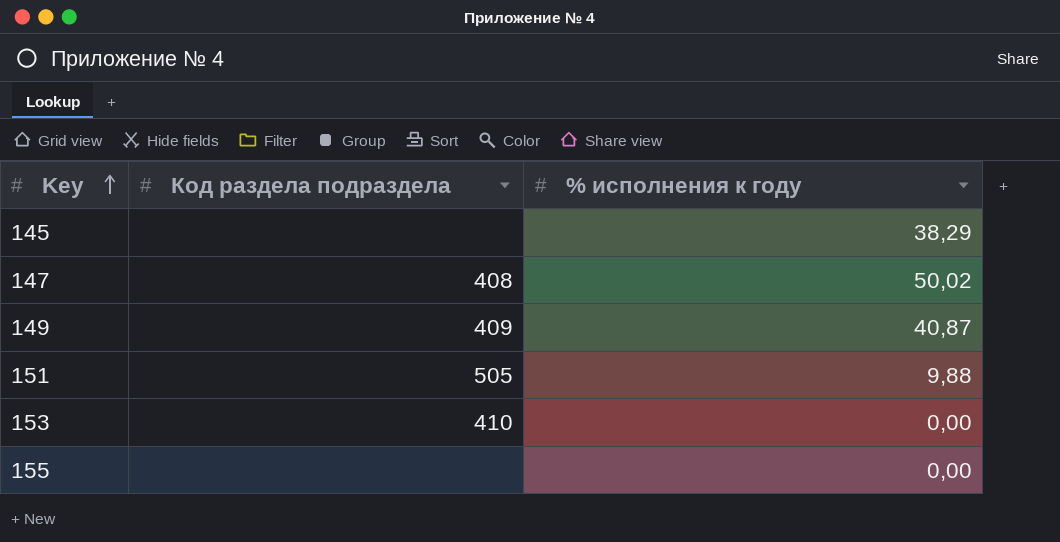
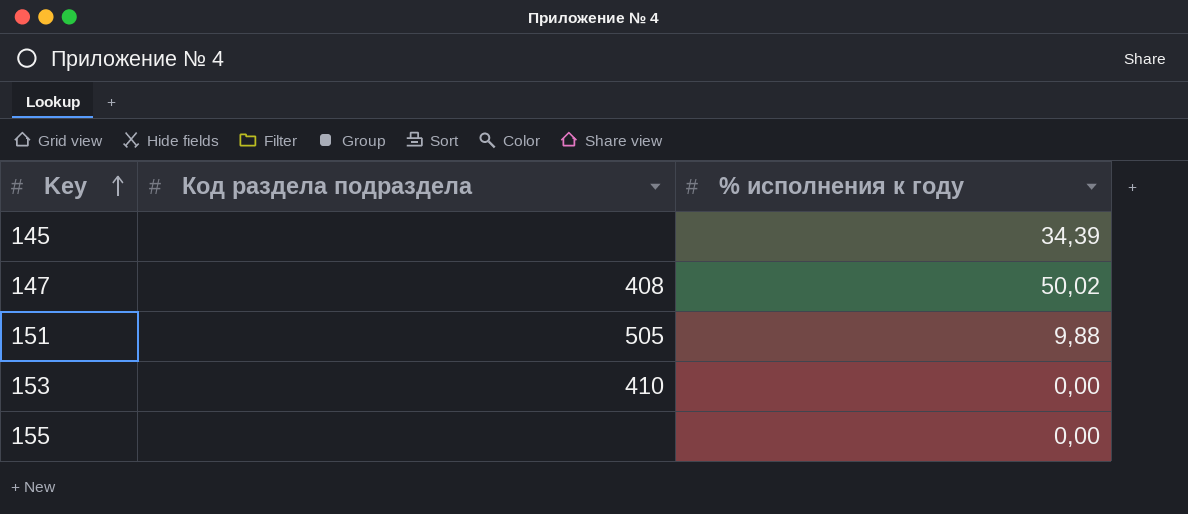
row 149: 409 | 40,87 -> none
145 | % исполнения к году: 38,29 -> 34,39

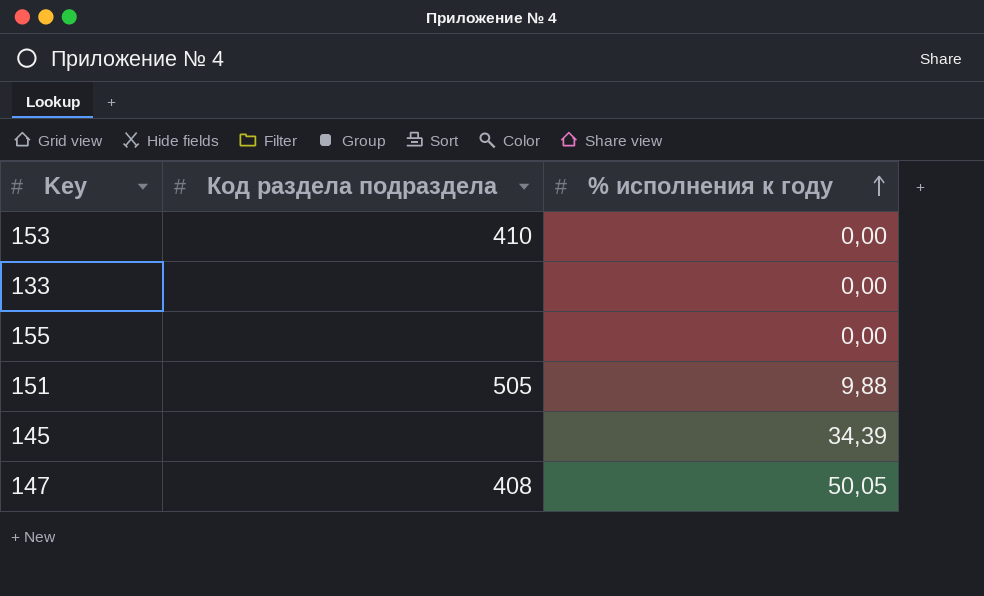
row order: Key ascending -> % исполнения к году ascending
row 133: none -> none | 0,00
147 | % исполнения к году: 50,02 -> 50,05

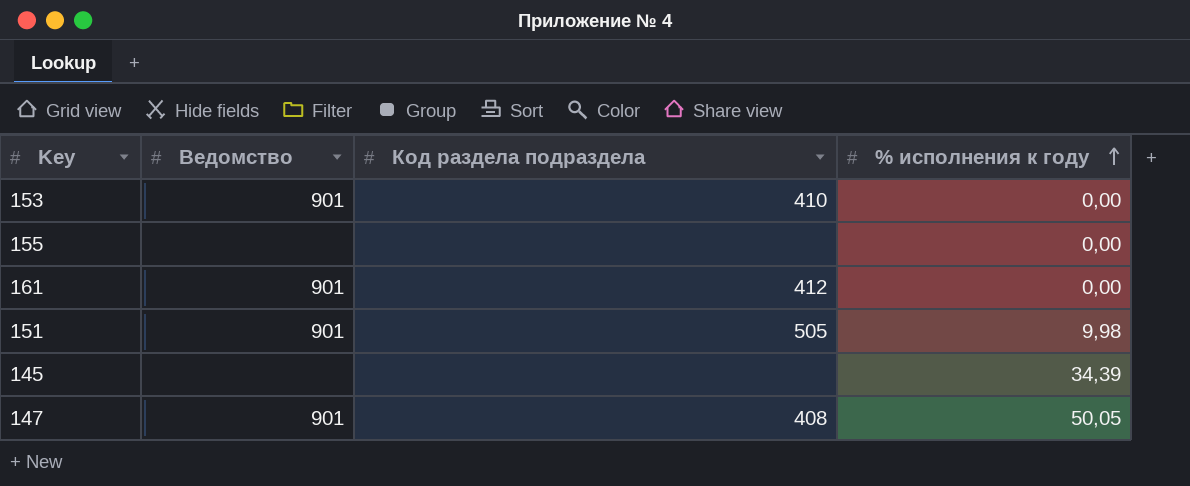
column Ведомство | position: none -> 2
row 133: none | 0,00 -> none
row 161: none -> 901 | 412 | 0,00
151 | % исполнения к году: 9,88 -> 9,98

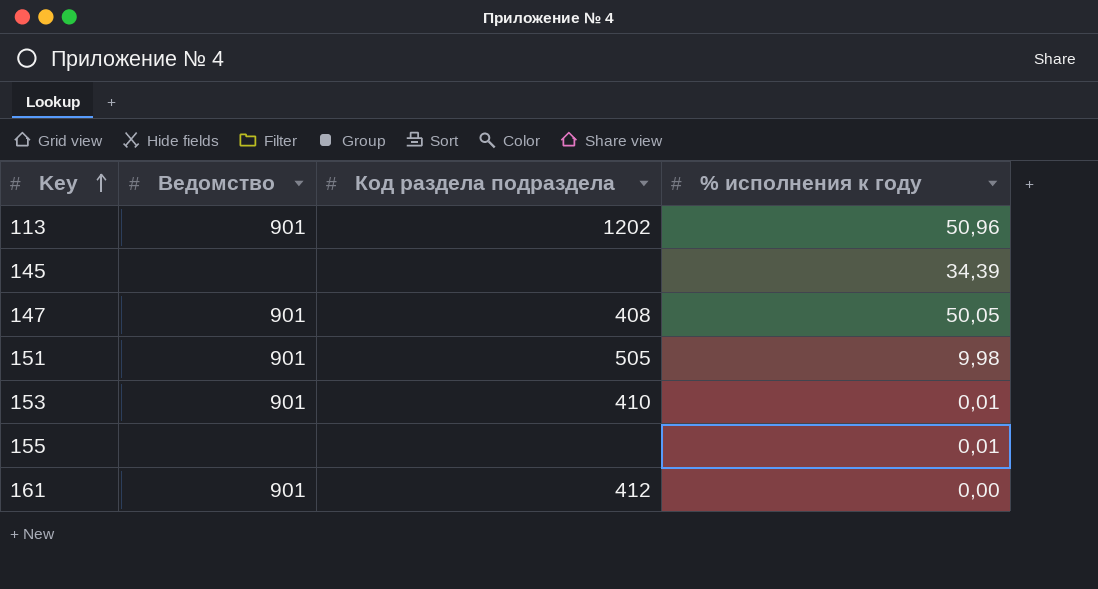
row order: % исполнения к году ascending -> Key ascending
row 113: none -> 901 | 1202 | 50,96
153 | % исполнения к году: 0,00 -> 0,01
155 | % исполнения к году: 0,00 -> 0,01

